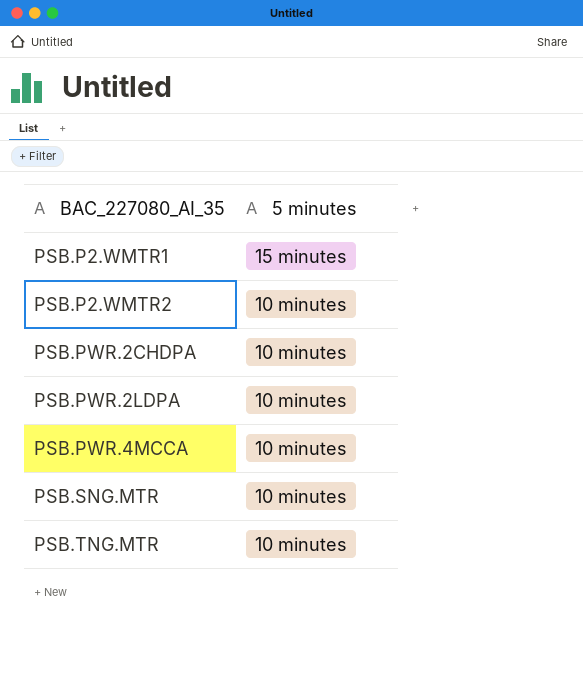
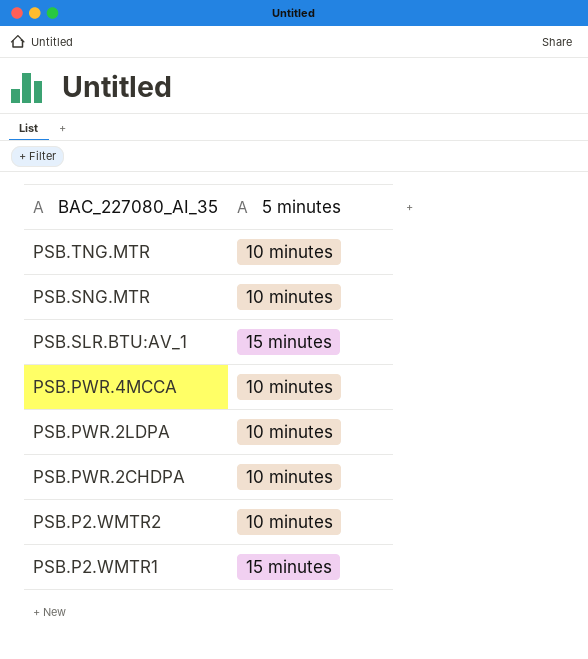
row order: BAC_227080_AI_35 ascending -> BAC_227080_AI_35 descending
row PSB.SLR.BTU:AV_1: none -> 15 minutes

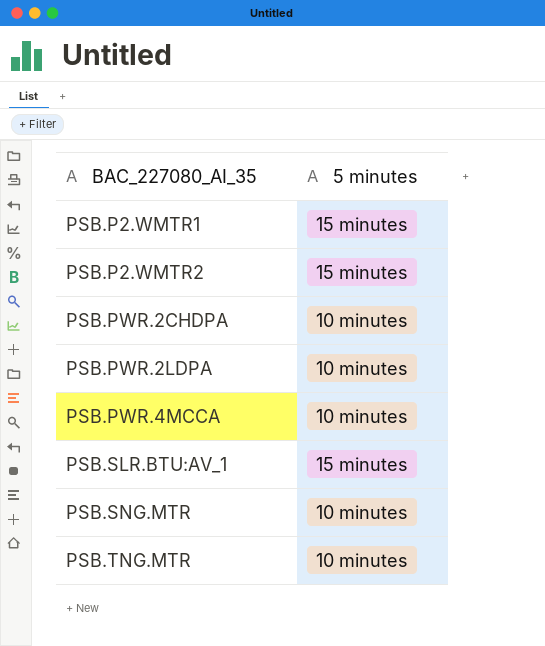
row order: BAC_227080_AI_35 descending -> BAC_227080_AI_35 ascending
PSB.P2.WMTR2 | 5 minutes: 10 minutes -> 15 minutes

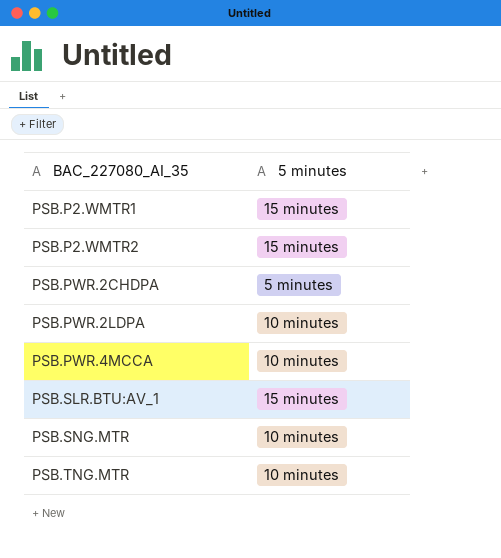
PSB.PWR.2CHDPA | 5 minutes: 10 minutes -> 5 minutes

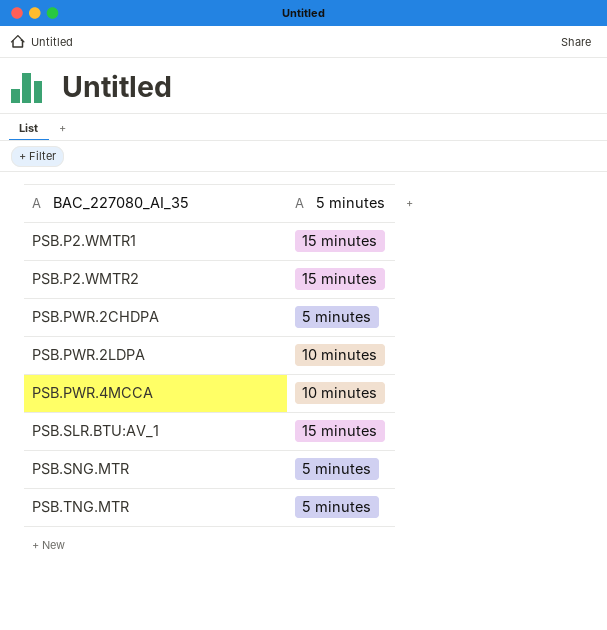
PSB.SNG.MTR | 5 minutes: 10 minutes -> 5 minutes
PSB.TNG.MTR | 5 minutes: 10 minutes -> 5 minutes

